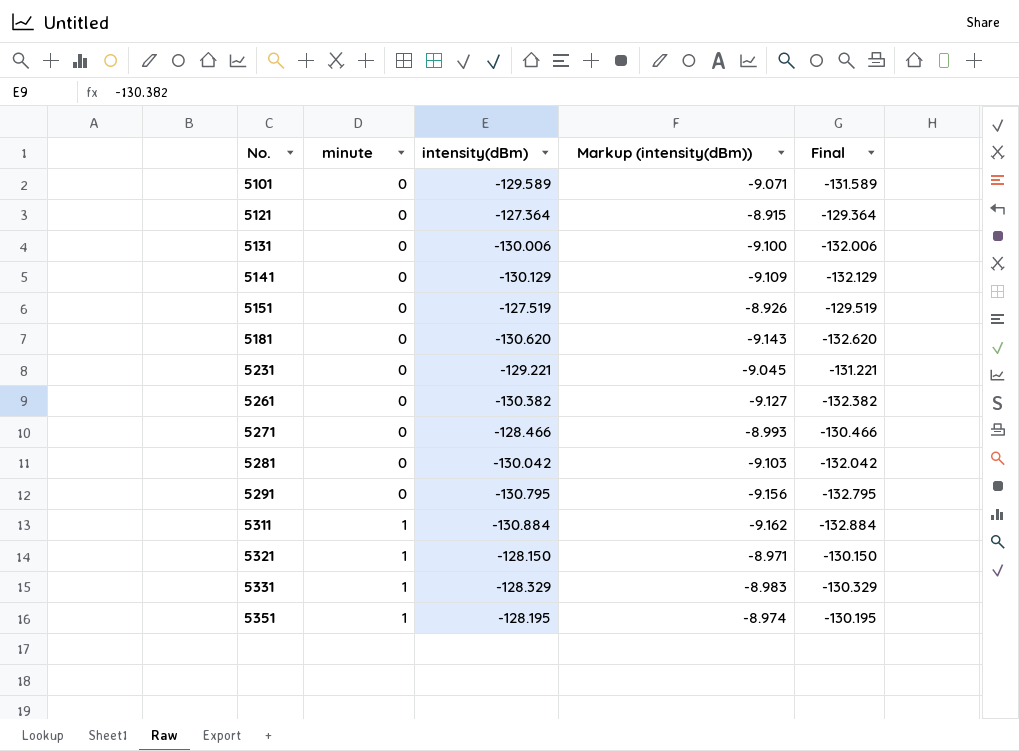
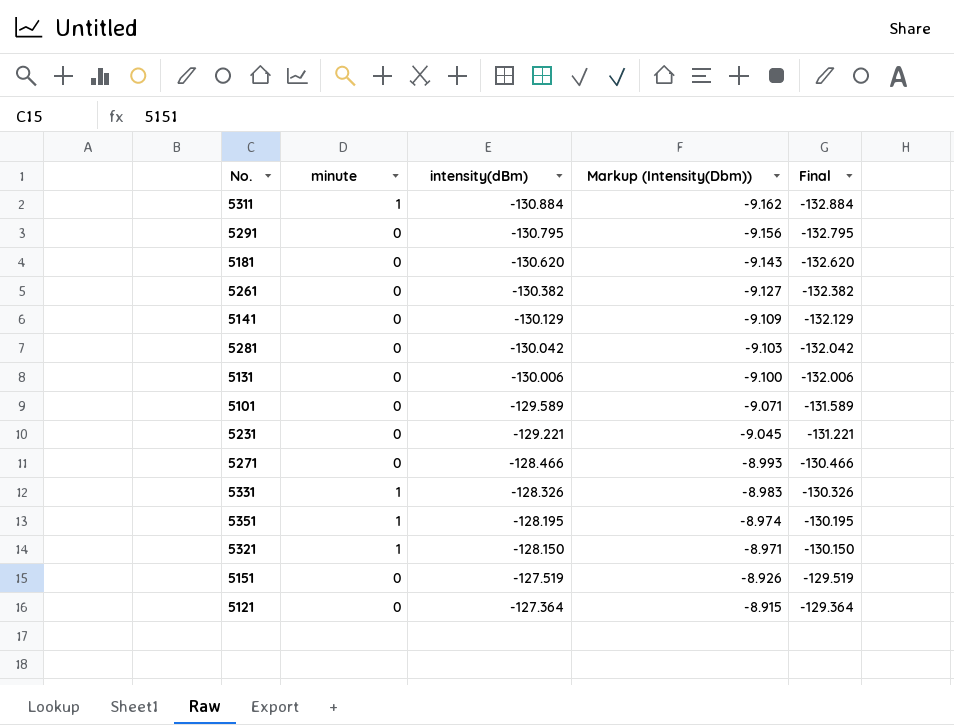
row order: No. ascending -> intensity(dBm) ascending
column name: Markup (intensity(dBm)) -> Markup (Intensity(Dbm))
5331 | intensity(dBm): -128.329 -> -128.326
5331 | Final: -130.329 -> -130.326

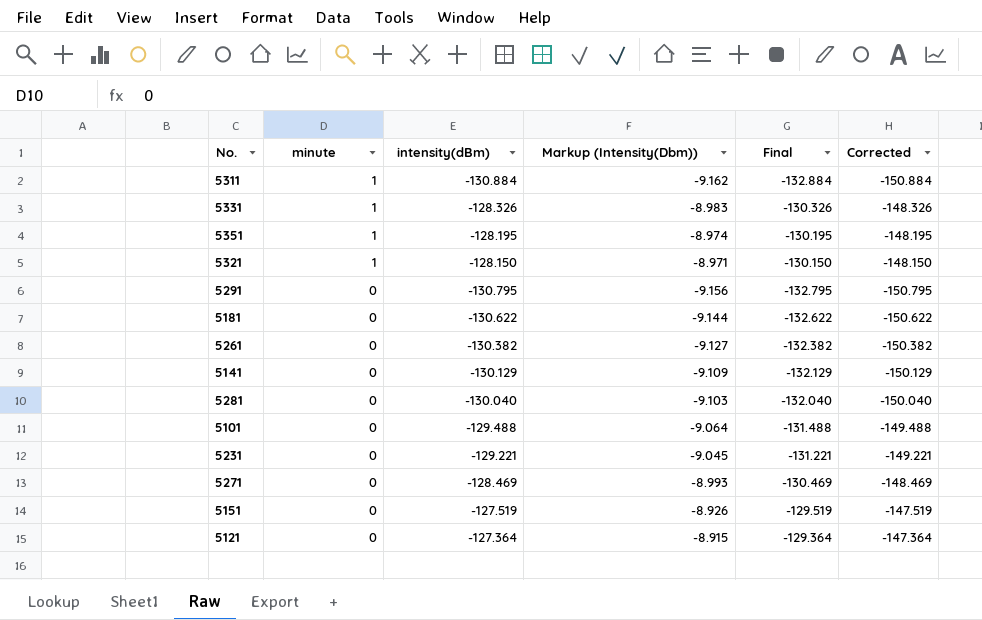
row order: intensity(dBm) ascending -> minute descending
column Corrected | formula: none -> [intensity(dBm)] - 20
row 5131: 0 | -130.006 | -9.100 | -132.006 -> none
5181 | intensity(dBm): -130.620 -> -130.622
5181 | Markup (Intensity(Dbm)): -9.143 -> -9.144
5181 | Final: -132.620 -> -132.622
5281 | intensity(dBm): -130.042 -> -130.040
5281 | Final: -132.042 -> -132.040
5101 | intensity(dBm): -129.589 -> -129.488
5101 | Markup (Intensity(Dbm)): -9.071 -> -9.064
5101 | Final: -131.589 -> -131.488
5271 | intensity(dBm): -128.466 -> -128.469
5271 | Final: -130.466 -> -130.469

